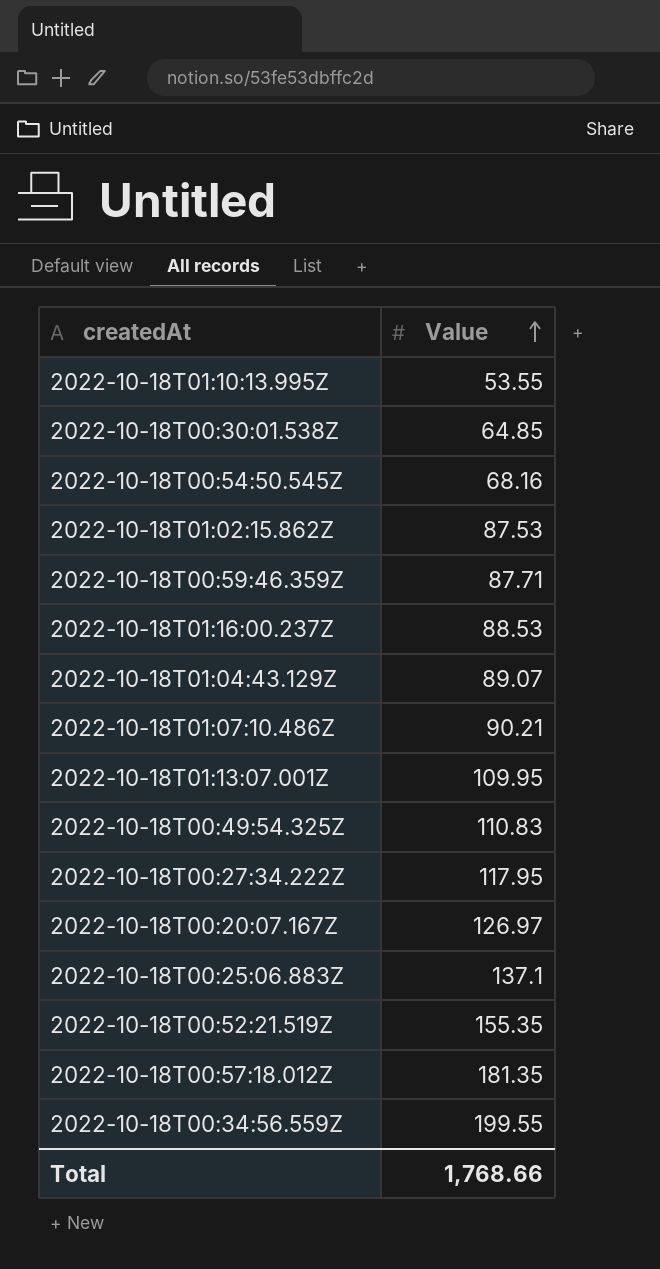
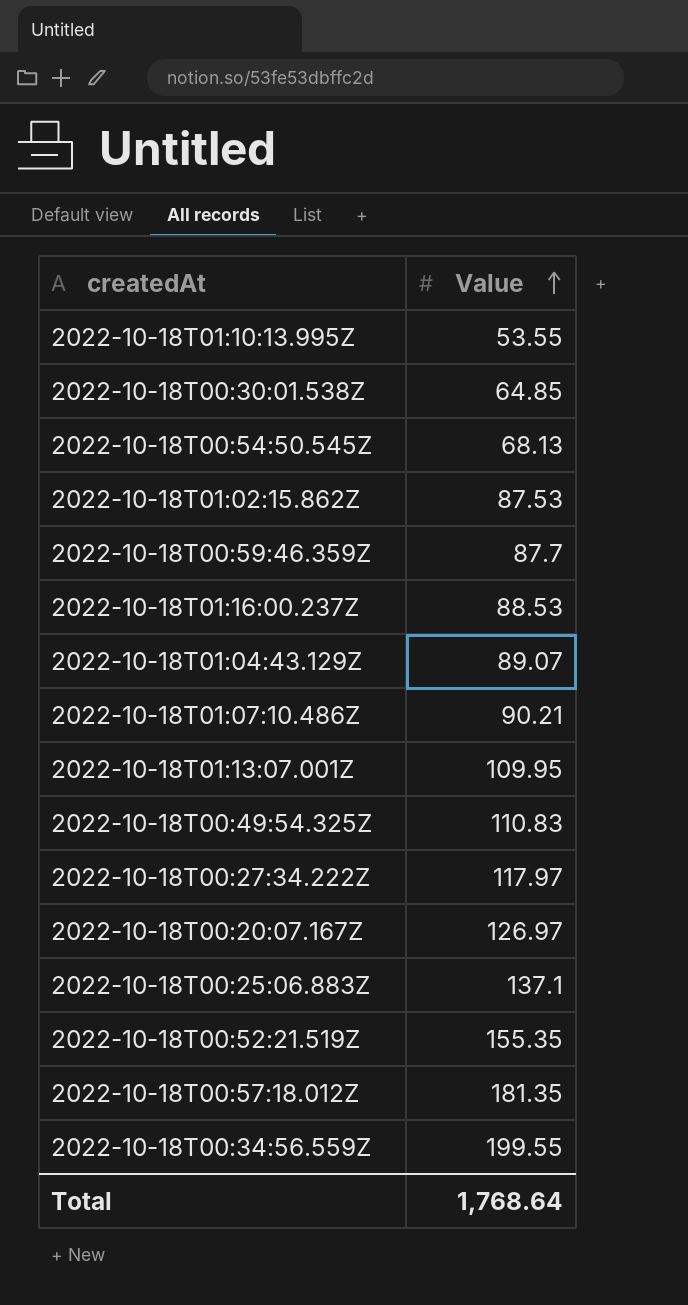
2022-10-18T00:54:50.545Z | Value: 68.16 -> 68.13
2022-10-18T00:59:46.359Z | Value: 87.71 -> 87.7
2022-10-18T00:27:34.222Z | Value: 117.95 -> 117.97
Total | Value: 1,768.66 -> 1,768.64

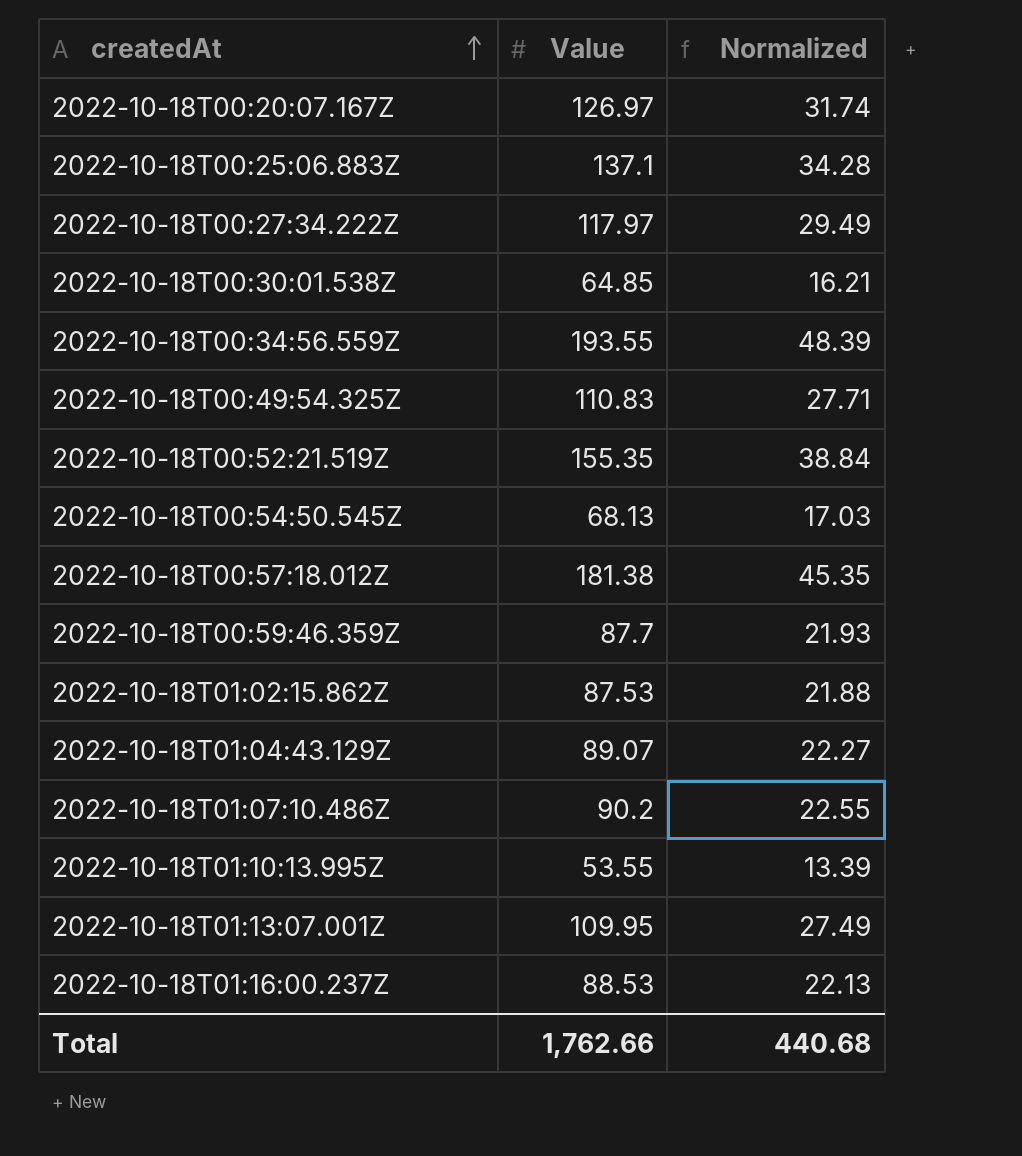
row order: Value ascending -> createdAt ascending
column Normalized | formula: none -> [Value] * 0.25
2022-10-18T00:34:56.559Z | Value: 199.55 -> 193.55
2022-10-18T00:57:18.012Z | Value: 181.35 -> 181.38
2022-10-18T01:07:10.486Z | Value: 90.21 -> 90.2
Total | Value: 1,768.64 -> 1,762.66

